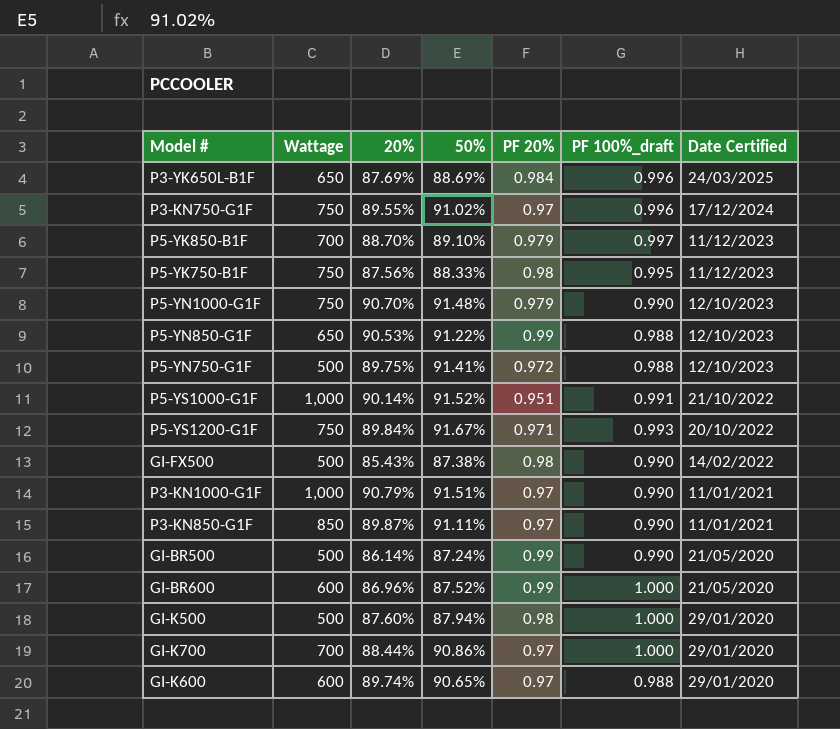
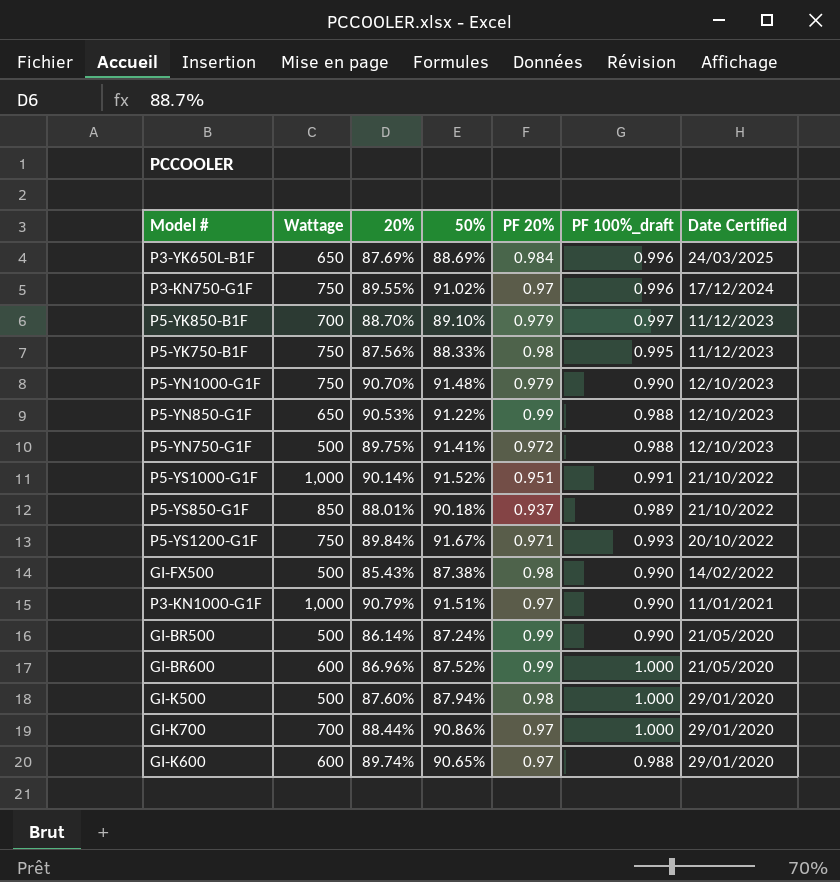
row P3-KN850-G1F: 850 | 89.87% | 91.11% | 0.97 | 0.990 | 11/01/2021 -> none
row P5-YS850-G1F: none -> 850 | 88.01% | 90.18% | 0.937 | 0.989 | 21/10/2022

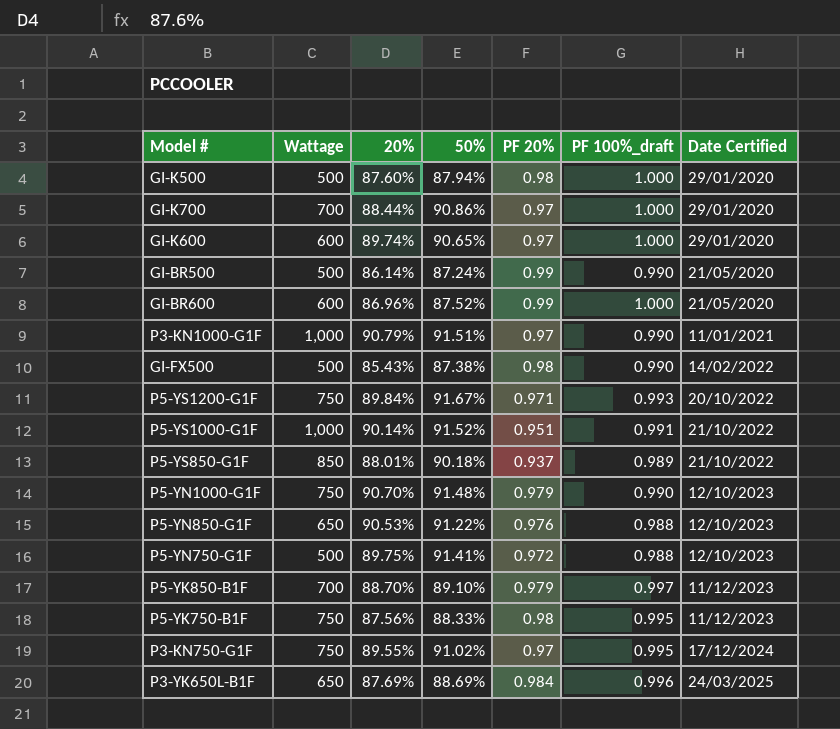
row order: Date Certified descending -> Date Certified ascending
GI-K600 | PF 100%_draft: 0.988 -> 1.000
P5-YN850-G1F | PF 20%: 0.99 -> 0.976
P3-KN750-G1F | PF 100%_draft: 0.996 -> 0.995

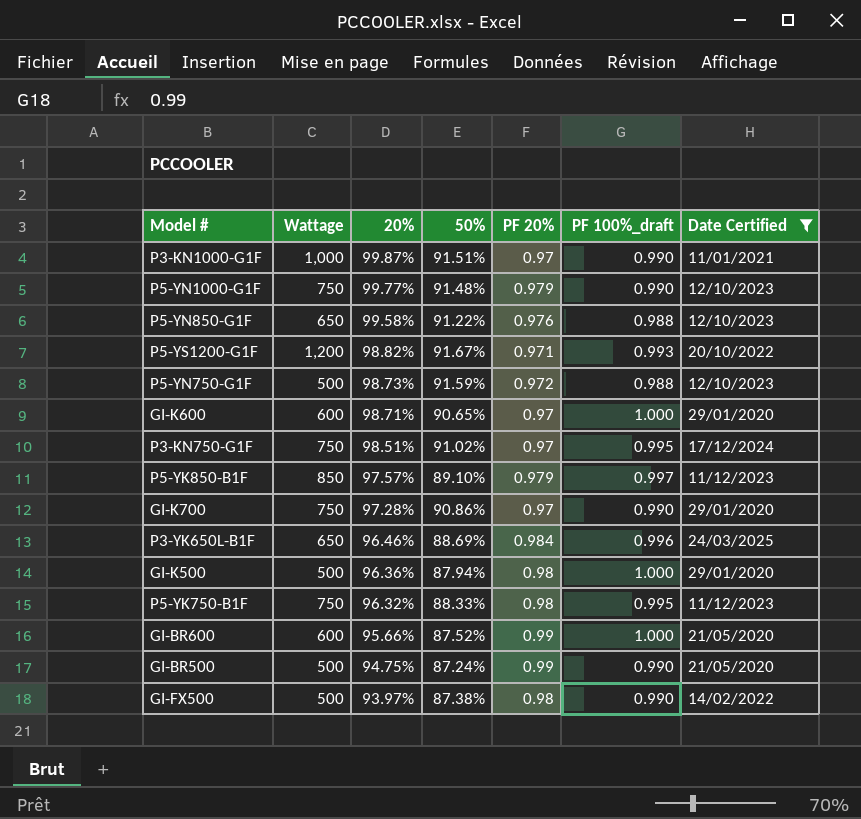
filter: none -> Date Certified != 21/10/2022
row order: Date Certified ascending -> 20% descending
P3-KN1000-G1F | 20%: 90.79% -> 99.87%
P5-YN1000-G1F | 20%: 90.70% -> 99.77%
P5-YN850-G1F | 20%: 90.53% -> 99.58%
P5-YS1200-G1F | Wattage: 750 -> 1,200
P5-YS1200-G1F | 20%: 89.84% -> 98.82%
P5-YN750-G1F | 20%: 89.75% -> 98.73%
P5-YN750-G1F | 50%: 91.41% -> 91.59%
GI-K600 | 20%: 89.74% -> 98.71%
P3-KN750-G1F | 20%: 89.55% -> 98.51%
P5-YK850-B1F | Wattage: 700 -> 850
P5-YK850-B1F | 20%: 88.70% -> 97.57%
GI-K700 | Wattage: 700 -> 750
GI-K700 | 20%: 88.44% -> 97.28%
GI-K700 | PF 100%_draft: 1.000 -> 0.990
P3-YK650L-B1F | 20%: 87.69% -> 96.46%
GI-K500 | 20%: 87.60% -> 96.36%
P5-YK750-B1F | 20%: 87.56% -> 96.32%
GI-BR600 | 20%: 86.96% -> 95.66%
GI-BR500 | 20%: 86.14% -> 94.75%
GI-FX500 | 20%: 85.43% -> 93.97%

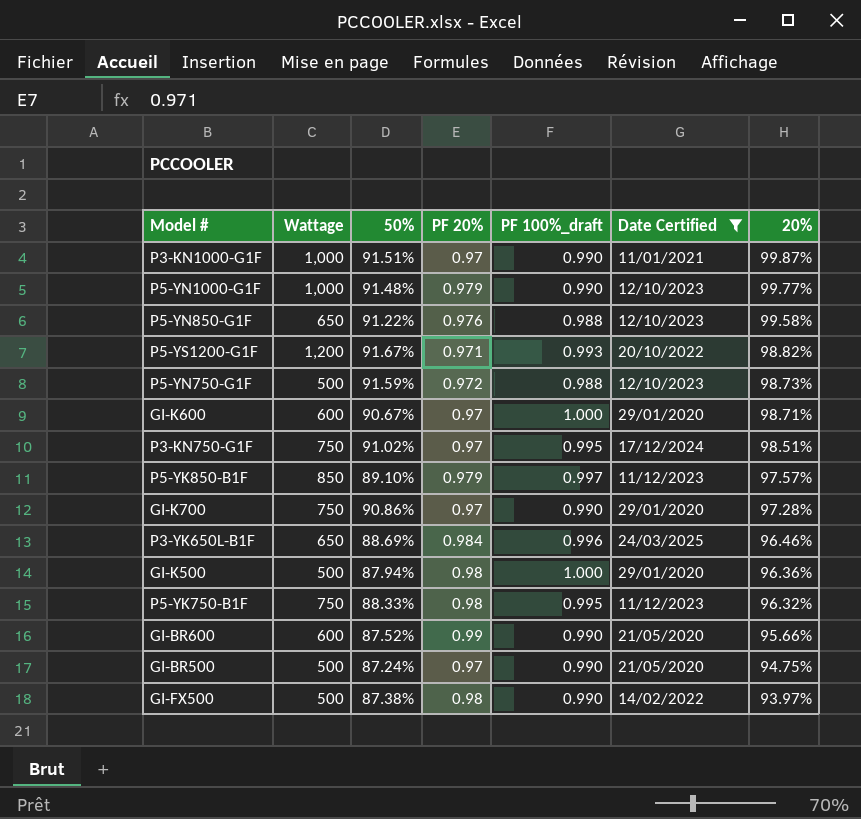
column 20% | position: 3 -> 7
P5-YN1000-G1F | Wattage: 750 -> 1,000
GI-K600 | 50%: 90.65% -> 90.67%
GI-BR600 | PF 100%_draft: 1.000 -> 0.990
GI-BR500 | PF 20%: 0.99 -> 0.97

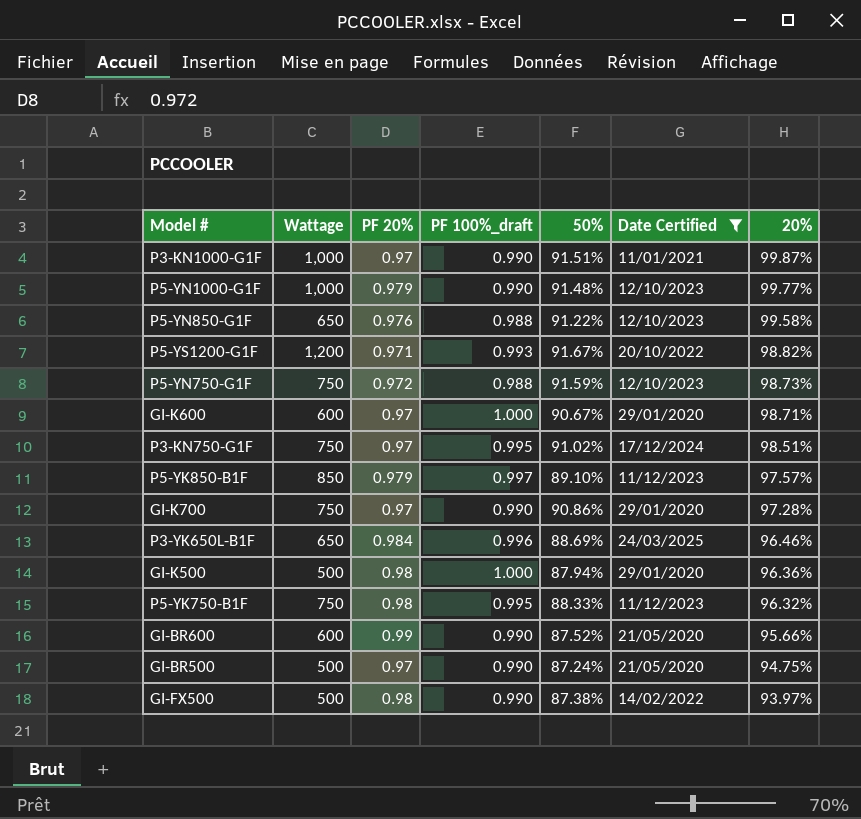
column 50% | position: 3 -> 5
P5-YN750-G1F | Wattage: 500 -> 750

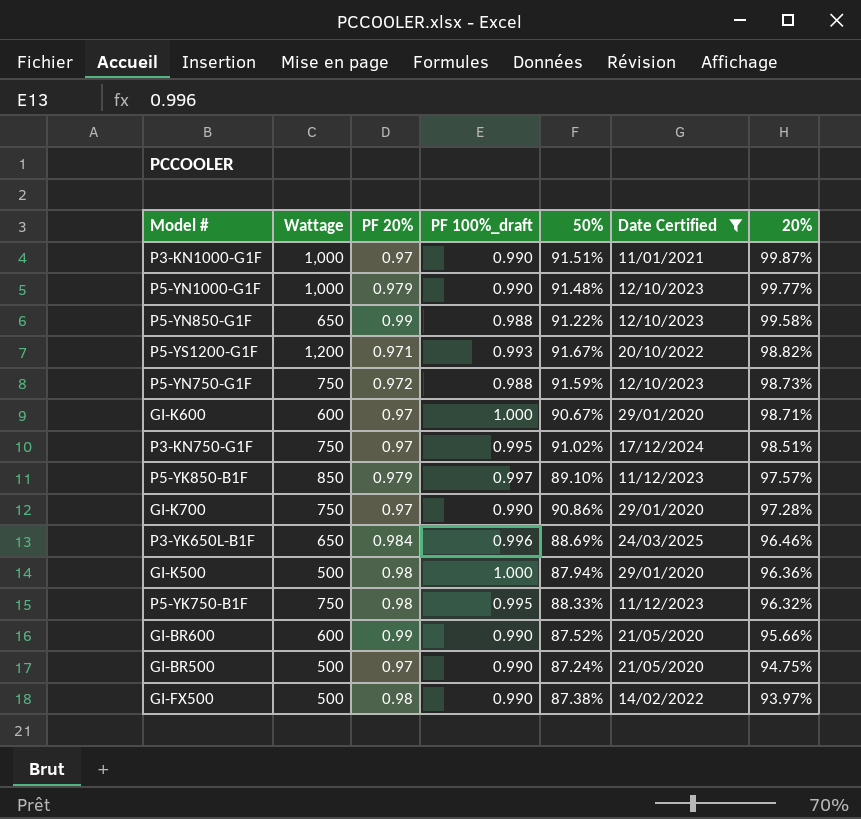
P5-YN850-G1F | PF 20%: 0.976 -> 0.99

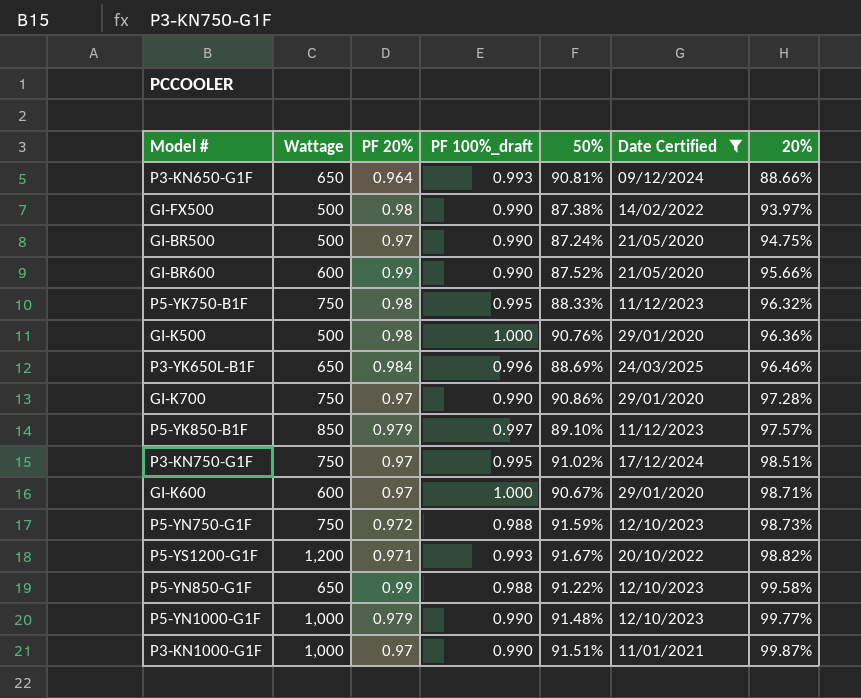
row order: 20% descending -> 20% ascending
row P3-KN650-G1F: none -> 650 | 0.964 | 0.993 | 90.81% | 09/12/2024 | 88.66%
GI-K500 | 50%: 87.94% -> 90.76%

